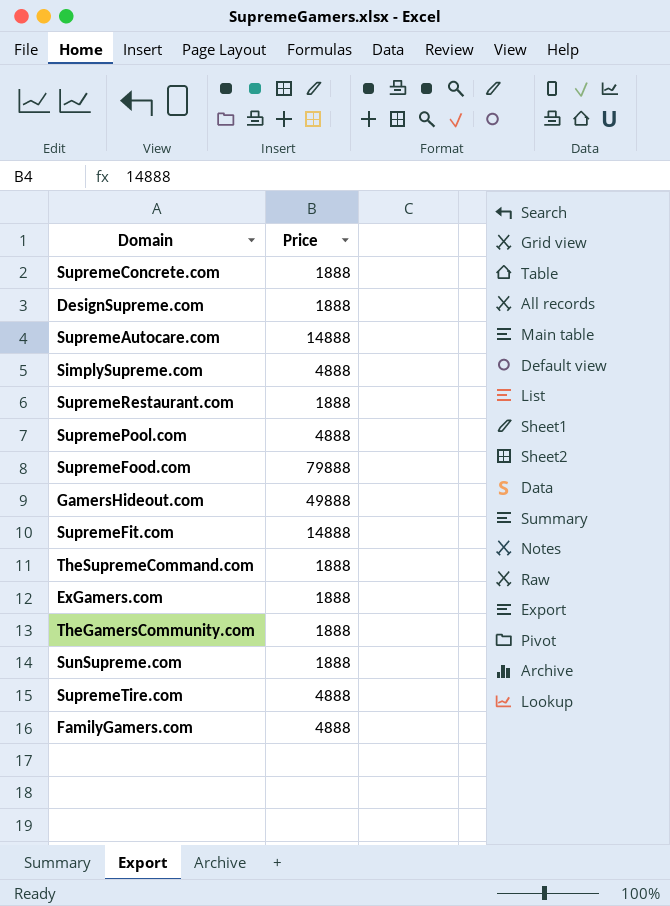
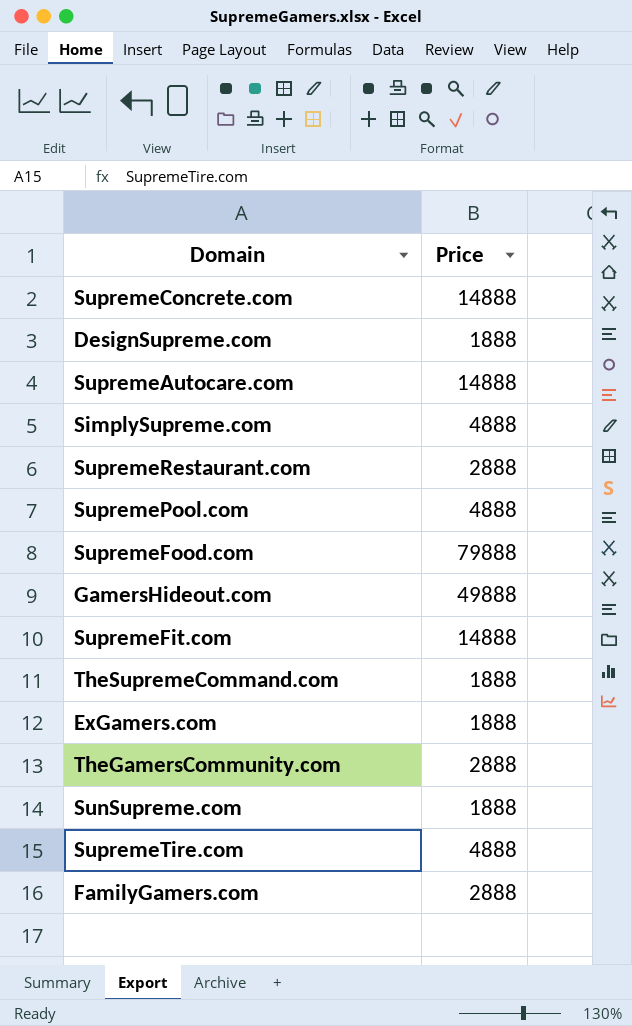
SupremeConcrete.com | Price: 1888 -> 14888
SupremeRestaurant.com | Price: 1888 -> 2888
TheGamersCommunity.com | Price: 1888 -> 2888
FamilyGamers.com | Price: 4888 -> 2888

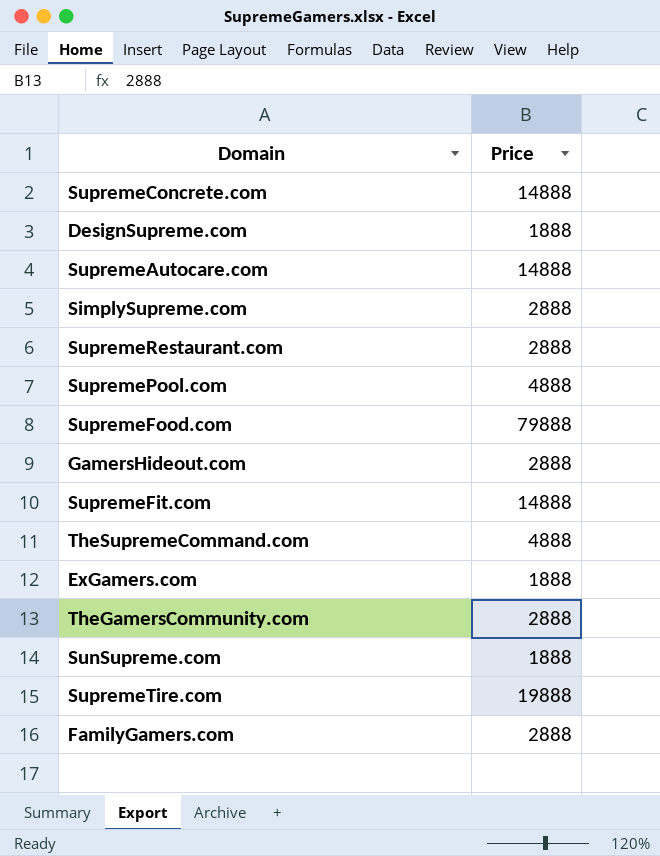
SimplySupreme.com | Price: 4888 -> 2888
GamersHideout.com | Price: 49888 -> 2888
TheSupremeCommand.com | Price: 1888 -> 4888
SupremeTire.com | Price: 4888 -> 19888

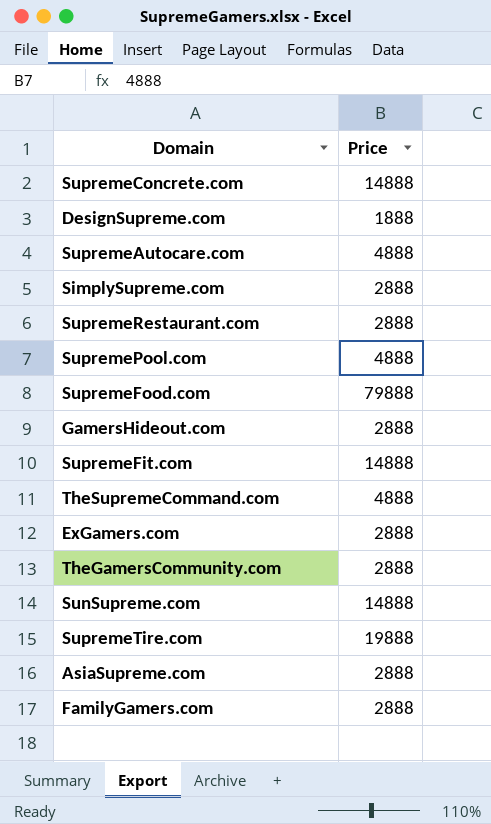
SupremeAutocare.com | Price: 14888 -> 4888
ExGamers.com | Price: 1888 -> 2888
SunSupreme.com | Price: 1888 -> 14888
row AsiaSupreme.com: none -> 2888

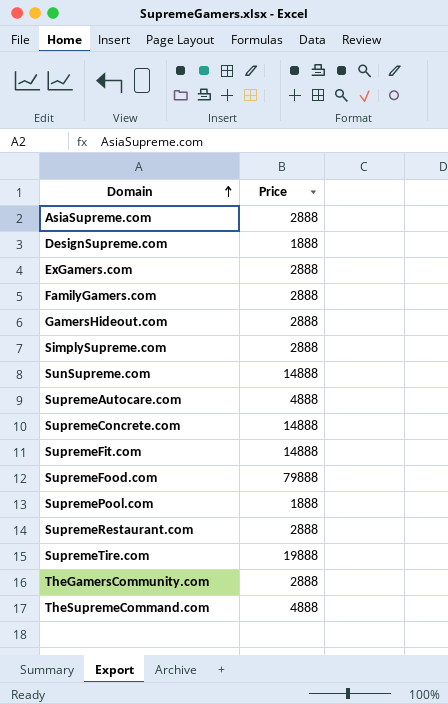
row order: none -> Domain ascending
SupremePool.com | Price: 4888 -> 1888

